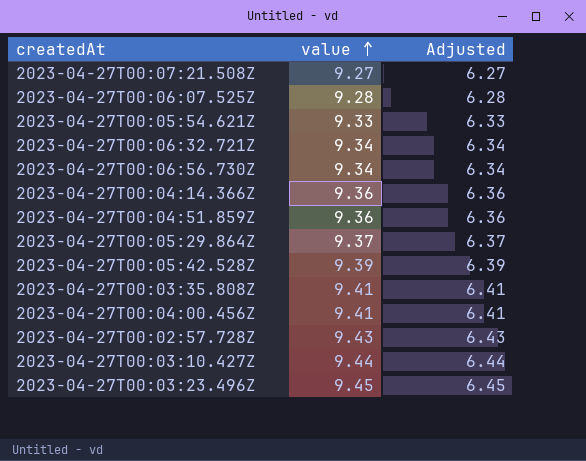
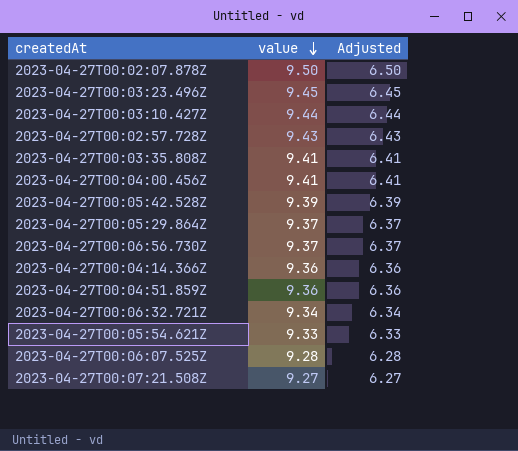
row order: value ascending -> value descending
row 2023-04-27T00:02:07.878Z: none -> 9.50 | 6.50
2023-04-27T00:06:56.730Z | value: 9.34 -> 9.37
2023-04-27T00:06:56.730Z | Adjusted: 6.34 -> 6.37

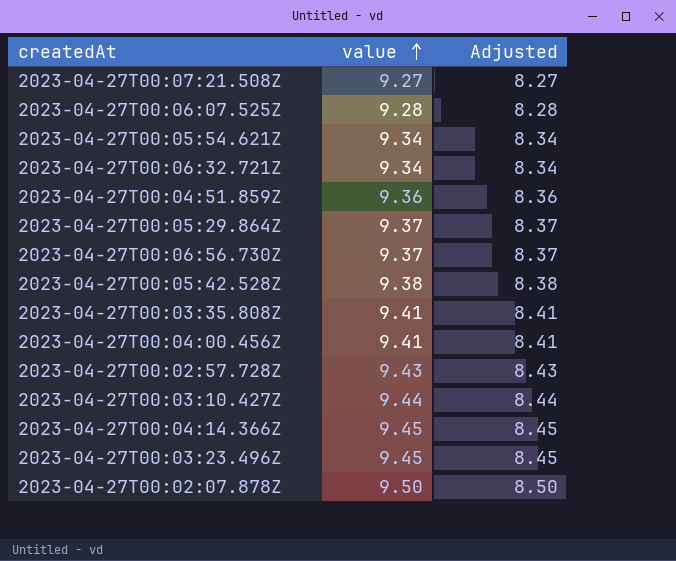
row order: value descending -> value ascending
column Adjusted | formula: [value] - 3 -> [value] - 1
2023-04-27T00:05:54.621Z | value: 9.33 -> 9.34
2023-04-27T00:05:42.528Z | value: 9.39 -> 9.38
2023-04-27T00:04:14.366Z | value: 9.36 -> 9.45

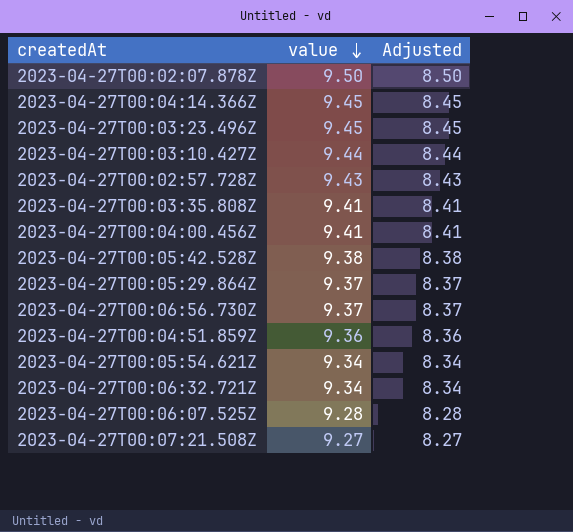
row order: value ascending -> value descending

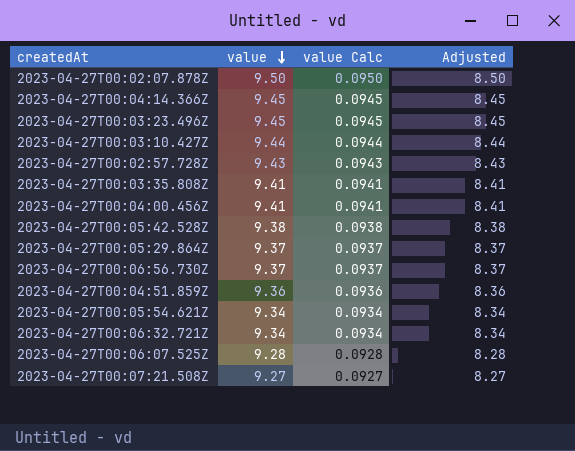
column value Calc | formula: none -> [value] * 0.01

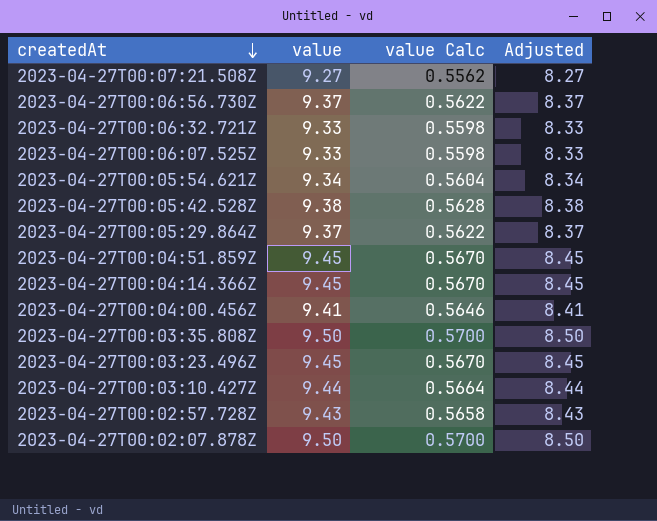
row order: value descending -> createdAt descending
column value Calc | formula: [value] * 0.01 -> [value] * 0.06
2023-04-27T00:06:32.721Z | value: 9.34 -> 9.33
2023-04-27T00:06:32.721Z | Adjusted: 8.34 -> 8.33
2023-04-27T00:06:07.525Z | value: 9.28 -> 9.33
2023-04-27T00:06:07.525Z | Adjusted: 8.28 -> 8.33
2023-04-27T00:04:51.859Z | value: 9.36 -> 9.45
2023-04-27T00:04:51.859Z | Adjusted: 8.36 -> 8.45
2023-04-27T00:03:35.808Z | value: 9.41 -> 9.50
2023-04-27T00:03:35.808Z | Adjusted: 8.41 -> 8.50

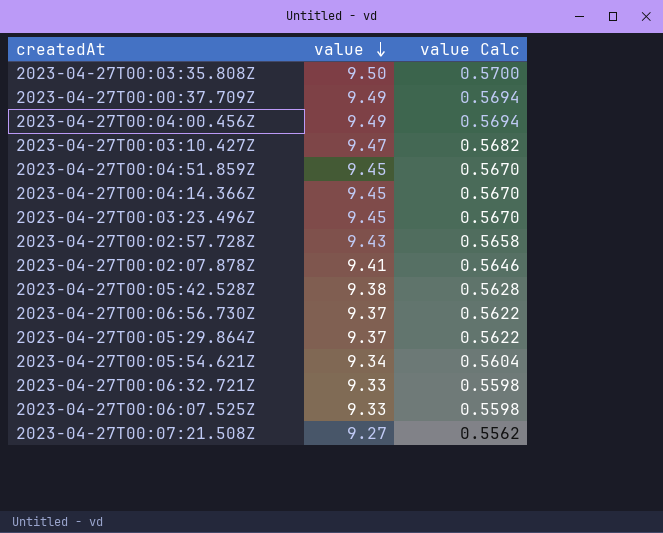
row order: createdAt descending -> value descending
column Adjusted | formula: [value] - 1 -> none
row 2023-04-27T00:00:37.709Z: none -> 9.49 | 0.5694
2023-04-27T00:04:00.456Z | value: 9.41 -> 9.49
2023-04-27T00:04:00.456Z | value Calc: 0.5646 -> 0.5694
2023-04-27T00:03:10.427Z | value: 9.44 -> 9.47
2023-04-27T00:03:10.427Z | value Calc: 0.5664 -> 0.5682
2023-04-27T00:02:07.878Z | value: 9.50 -> 9.41
2023-04-27T00:02:07.878Z | value Calc: 0.5700 -> 0.5646

